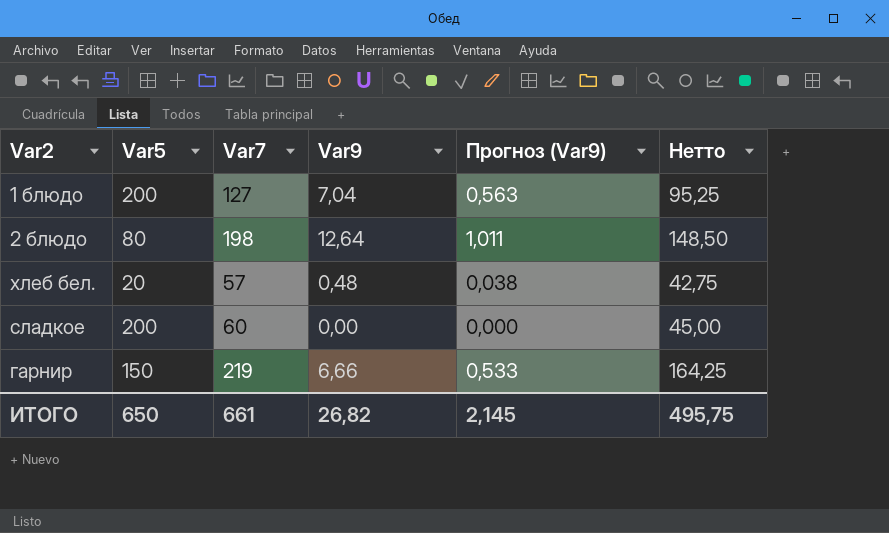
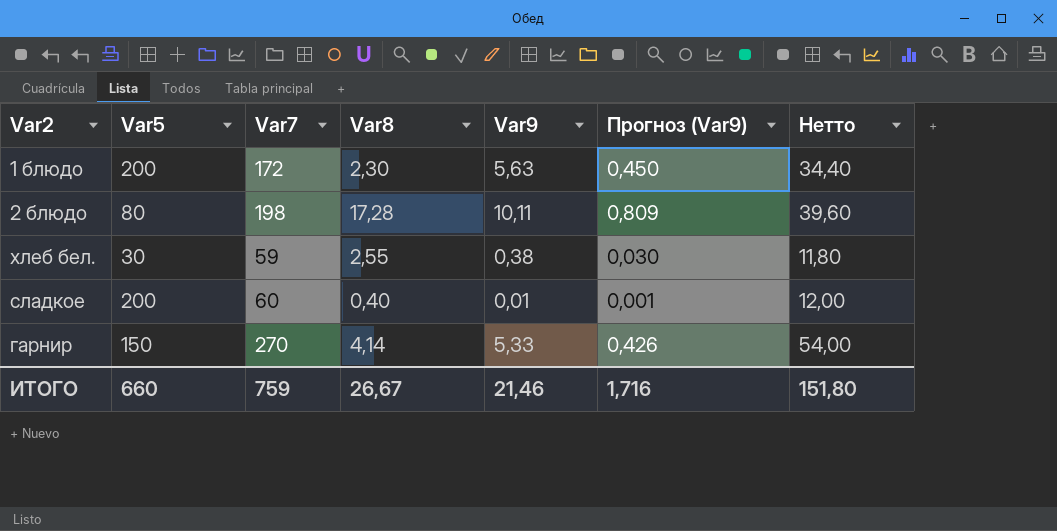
column Var8 | position: none -> 4
column Нетто | formula: [Var7] * 0,75 -> [Var7] * 0,2
1 блюдо | Var7: 127 -> 172
1 блюдо | Var9: 7,04 -> 5,63
1 блюдо | Прогноз (Var9): 0,563 -> 0,450
2 блюдо | Var9: 12,64 -> 10,11
2 блюдо | Прогноз (Var9): 1,011 -> 0,809
хлеб бел. | Var5: 20 -> 30
хлеб бел. | Var7: 57 -> 59
хлеб бел. | Var9: 0,48 -> 0,38
хлеб бел. | Прогноз (Var9): 0,038 -> 0,030
сладкое | Var9: 0,00 -> 0,01
сладкое | Прогноз (Var9): 0,000 -> 0,001
гарнир | Var7: 219 -> 270
гарнир | Var9: 6,66 -> 5,33
гарнир | Прогноз (Var9): 0,533 -> 0,426
ИТОГО | Var5: 650 -> 660
ИТОГО | Var7: 661 -> 759
ИТОГО | Var9: 26,82 -> 21,46
ИТОГО | Прогноз (Var9): 2,145 -> 1,716
ИТОГО | Нетто: 495,75 -> 151,80

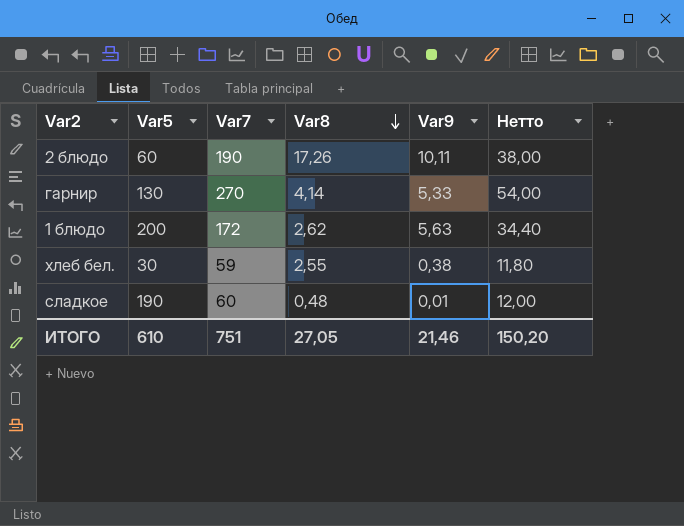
row order: none -> Var8 descending
column Прогноз (Var9) | formula: [Var9] * 0,08 -> none
2 блюдо | Var5: 80 -> 60
2 блюдо | Var7: 198 -> 190
2 блюдо | Var8: 17,28 -> 17,26
2 блюдо | Нетто: 39,60 -> 38,00
гарнир | Var5: 150 -> 130
1 блюдо | Var8: 2,30 -> 2,62
сладкое | Var5: 200 -> 190
сладкое | Var8: 0,40 -> 0,48
ИТОГО | Var5: 660 -> 610
ИТОГО | Var7: 759 -> 751
ИТОГО | Var8: 26,67 -> 27,05
ИТОГО | Нетто: 151,80 -> 150,20

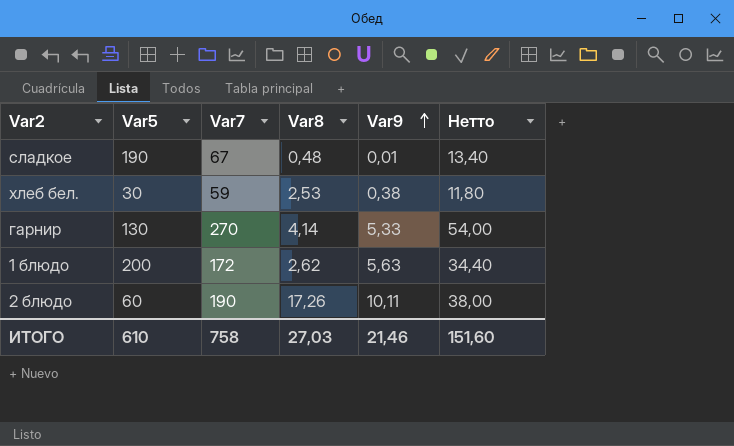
row order: Var8 descending -> Var9 ascending
сладкое | Var7: 60 -> 67
сладкое | Нетто: 12,00 -> 13,40
хлеб бел. | Var8: 2,55 -> 2,53
ИТОГО | Var7: 751 -> 758
ИТОГО | Var8: 27,05 -> 27,03
ИТОГО | Нетто: 150,20 -> 151,60

